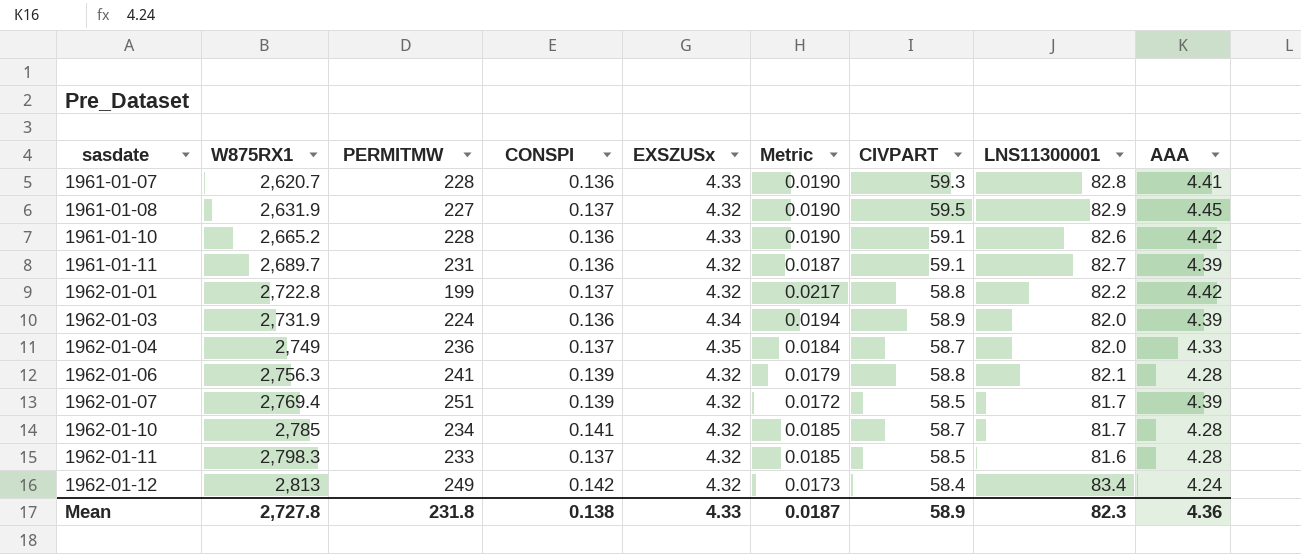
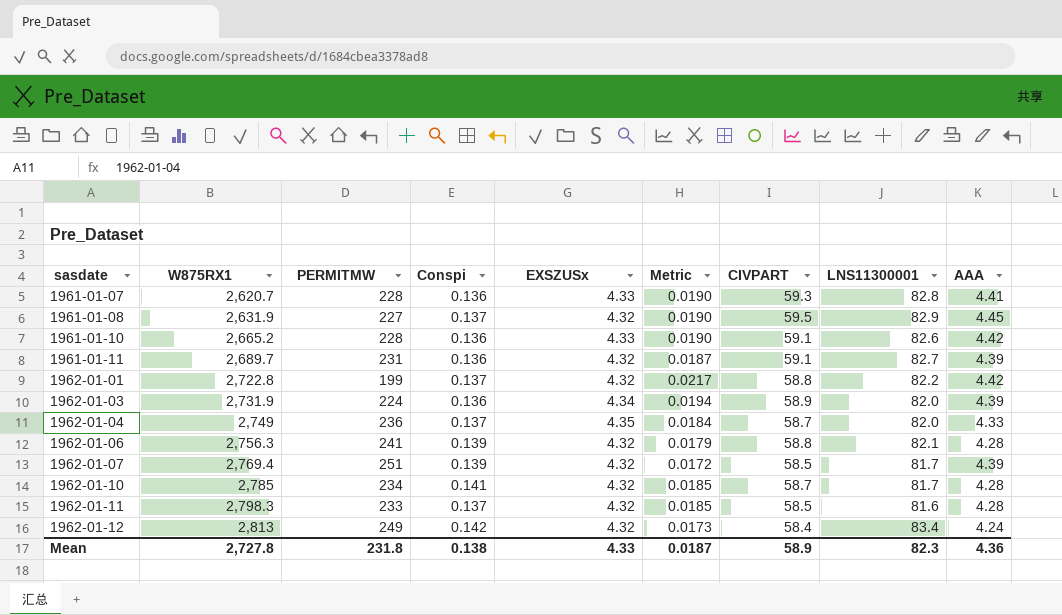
column name: CONSPI -> Conspi

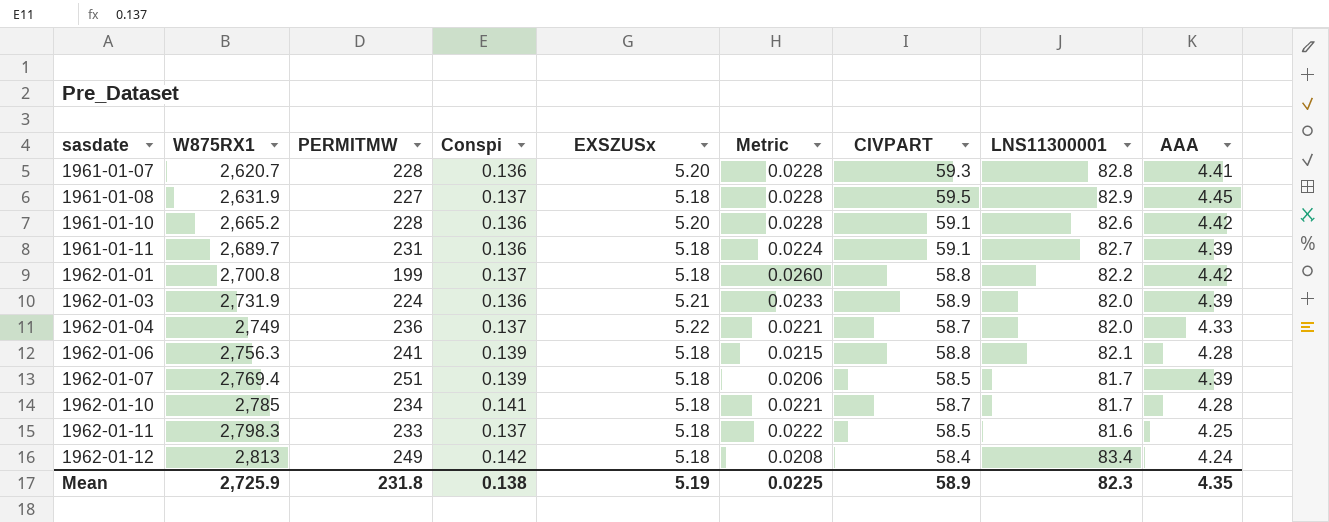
1961-01-07 | EXSZUSx: 4.33 -> 5.20
1961-01-07 | Metric: 0.0190 -> 0.0228
1961-01-08 | EXSZUSx: 4.32 -> 5.18
1961-01-08 | Metric: 0.0190 -> 0.0228
1961-01-10 | EXSZUSx: 4.33 -> 5.20
1961-01-10 | Metric: 0.0190 -> 0.0228
1961-01-11 | EXSZUSx: 4.32 -> 5.18
1961-01-11 | Metric: 0.0187 -> 0.0224
1962-01-01 | W875RX1: 2,722.8 -> 2,700.8
1962-01-01 | EXSZUSx: 4.32 -> 5.18
1962-01-01 | Metric: 0.0217 -> 0.0260
1962-01-03 | EXSZUSx: 4.34 -> 5.21
1962-01-03 | Metric: 0.0194 -> 0.0233
1962-01-04 | EXSZUSx: 4.35 -> 5.22
1962-01-04 | Metric: 0.0184 -> 0.0221
1962-01-06 | EXSZUSx: 4.32 -> 5.18
1962-01-06 | Metric: 0.0179 -> 0.0215
1962-01-07 | EXSZUSx: 4.32 -> 5.18
1962-01-07 | Metric: 0.0172 -> 0.0206
1962-01-10 | EXSZUSx: 4.32 -> 5.18
1962-01-10 | Metric: 0.0185 -> 0.0221
1962-01-11 | EXSZUSx: 4.32 -> 5.18
1962-01-11 | Metric: 0.0185 -> 0.0222
1962-01-11 | AAA: 4.28 -> 4.25
1962-01-12 | EXSZUSx: 4.32 -> 5.18
1962-01-12 | Metric: 0.0173 -> 0.0208
Mean | W875RX1: 2,727.8 -> 2,725.9
Mean | EXSZUSx: 4.33 -> 5.19
Mean | Metric: 0.0187 -> 0.0225
Mean | AAA: 4.36 -> 4.35

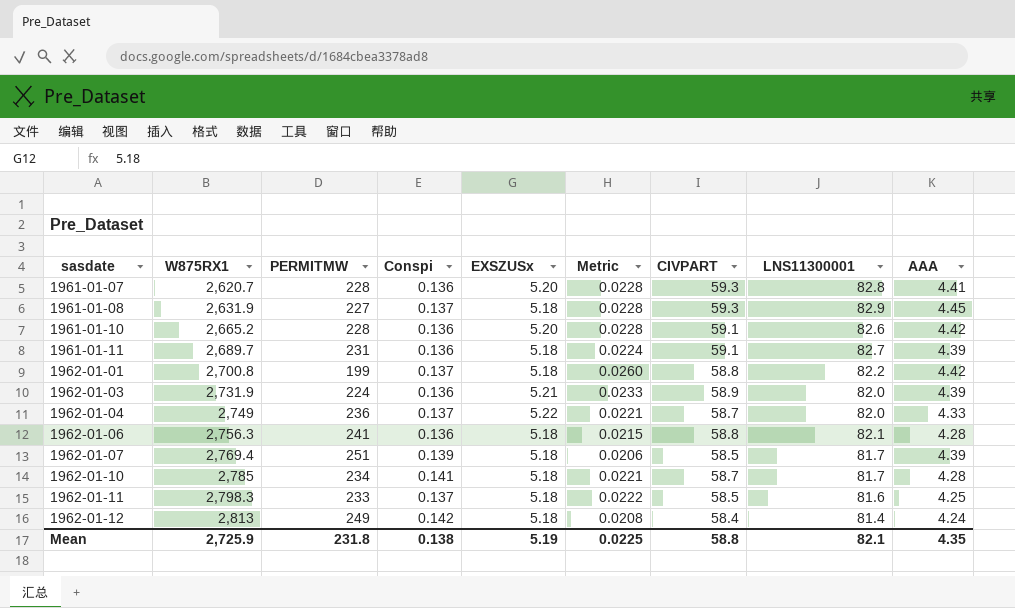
1961-01-08 | CIVPART: 59.5 -> 59.3
1962-01-06 | Conspi: 0.139 -> 0.136
1962-01-12 | LNS11300001: 83.4 -> 81.4
Mean | CIVPART: 58.9 -> 58.8
Mean | LNS11300001: 82.3 -> 82.1

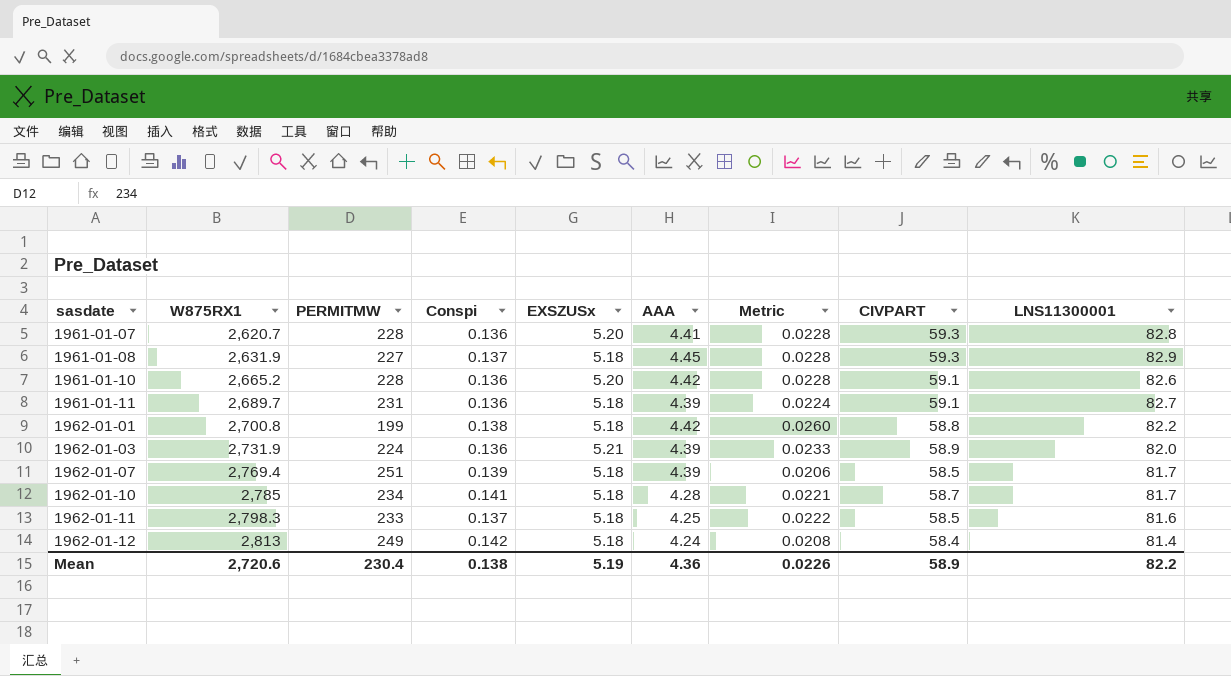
column AAA | position: 9 -> 6
row 1962-01-04: 2,749 | 236 | 0.137 | 5.22 | 0.0221 | 58.7 | 82.0 | 4.33 -> none
row 1962-01-06: 2,756.3 | 241 | 0.136 | 5.18 | 0.0215 | 58.8 | 82.1 | 4.28 -> none
1962-01-01 | Conspi: 0.137 -> 0.138
Mean | W875RX1: 2,725.9 -> 2,720.6
Mean | PERMITMW: 231.8 -> 230.4
Mean | AAA: 4.35 -> 4.36
Mean | Metric: 0.0225 -> 0.0226
Mean | CIVPART: 58.8 -> 58.9
Mean | LNS11300001: 82.1 -> 82.2

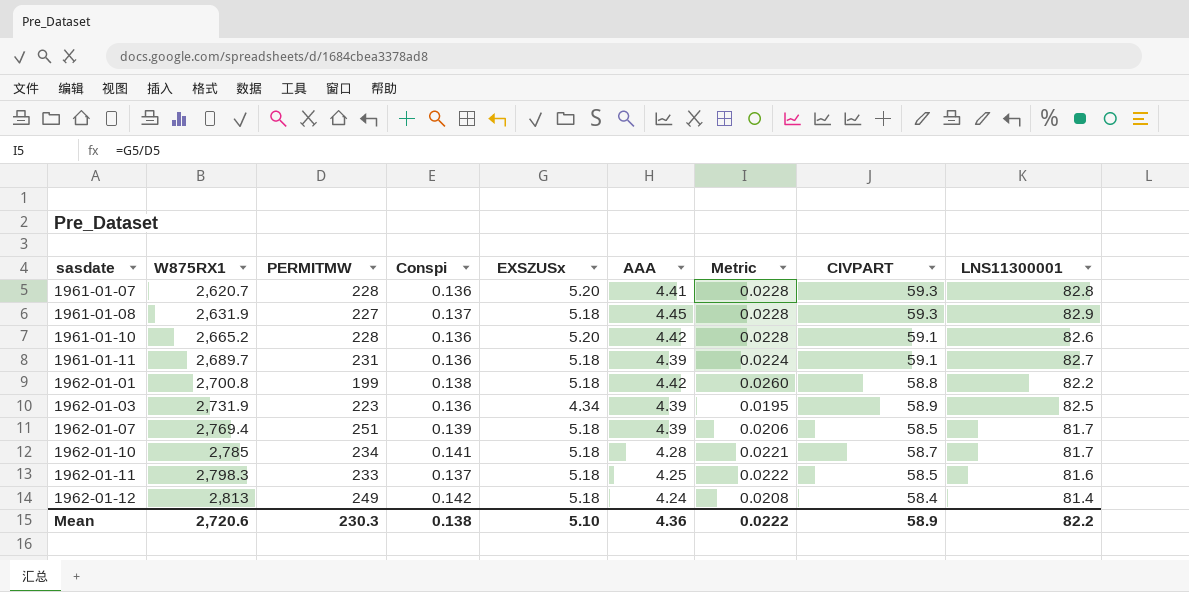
1962-01-03 | PERMITMW: 224 -> 223
1962-01-03 | EXSZUSx: 5.21 -> 4.34
1962-01-03 | Metric: 0.0233 -> 0.0195
1962-01-03 | LNS11300001: 82.0 -> 82.5
Mean | PERMITMW: 230.4 -> 230.3
Mean | EXSZUSx: 5.19 -> 5.10
Mean | Metric: 0.0226 -> 0.0222

